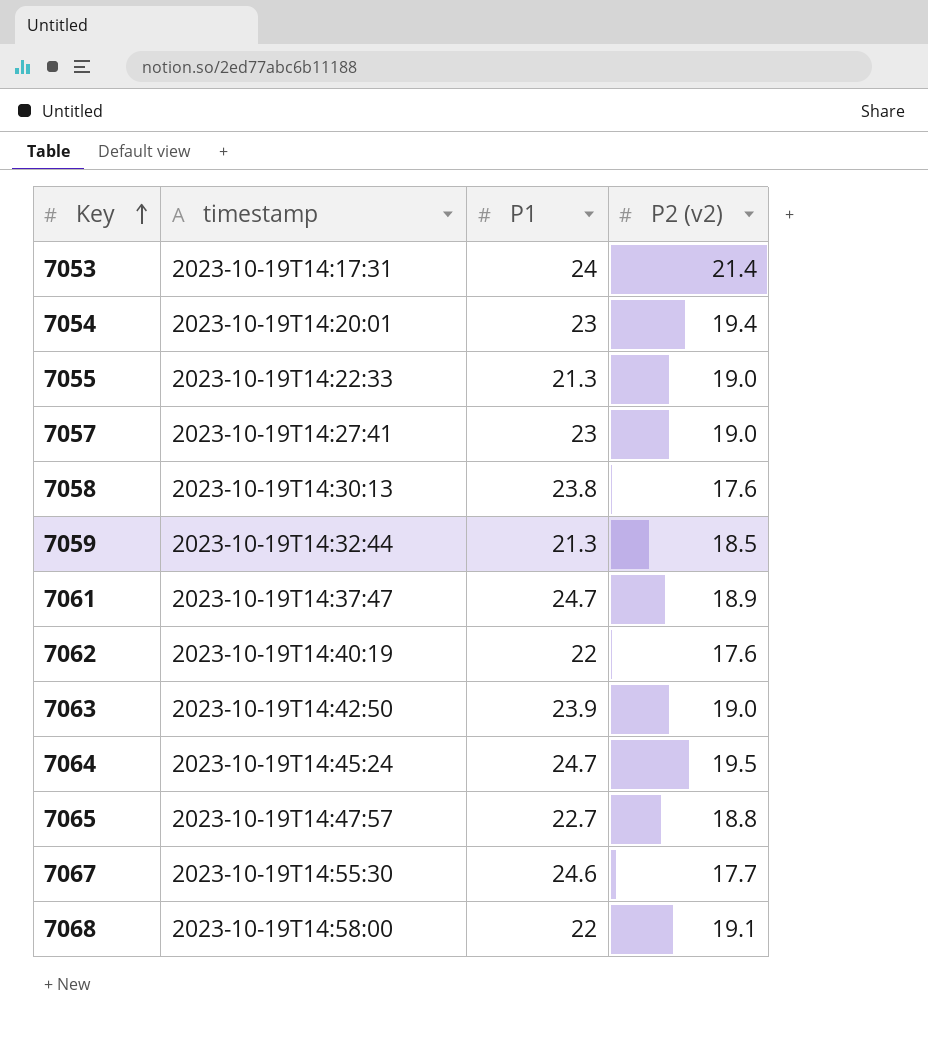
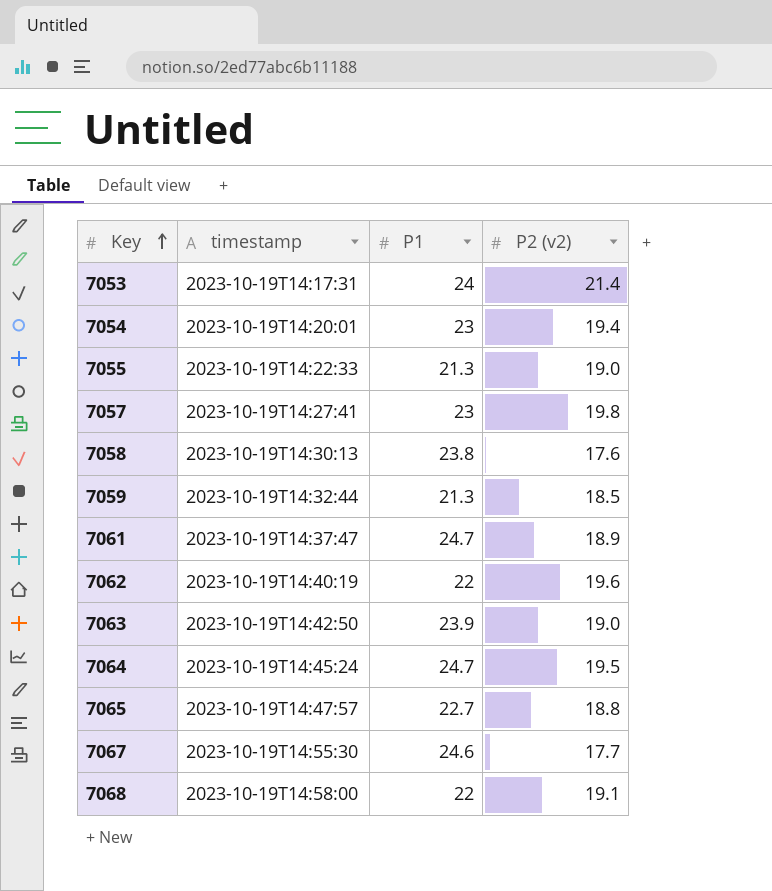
7057 | P2 (v2): 19.0 -> 19.8
7062 | P2 (v2): 17.6 -> 19.6

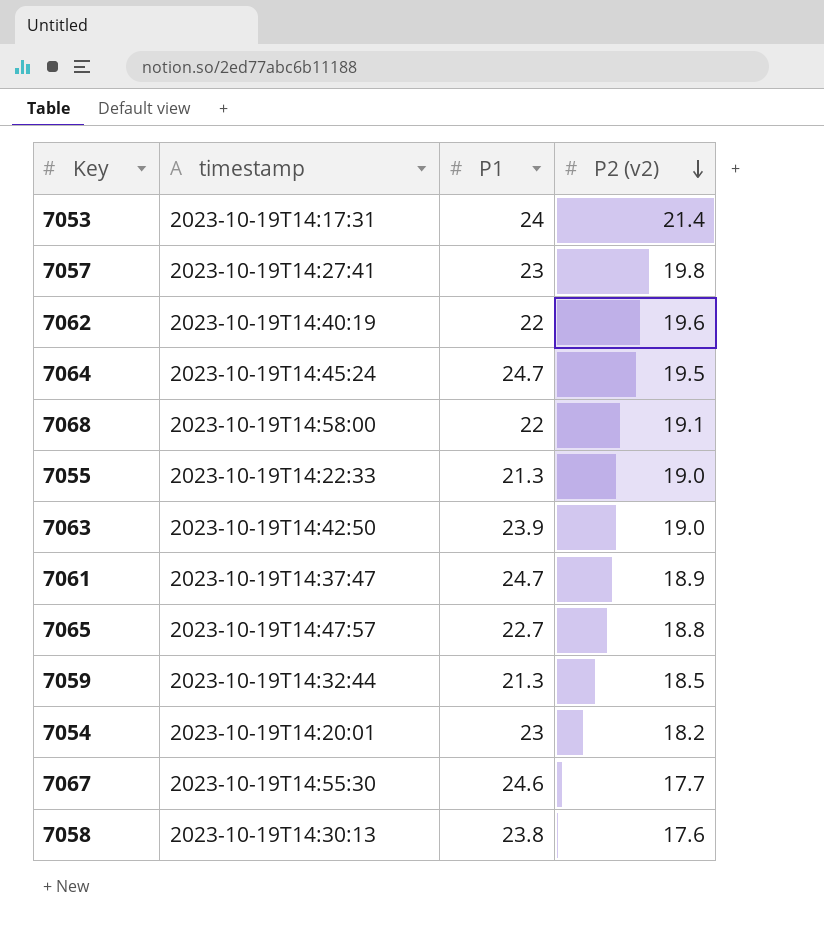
row order: Key ascending -> P2 (v2) descending
7054 | P2 (v2): 19.4 -> 18.2

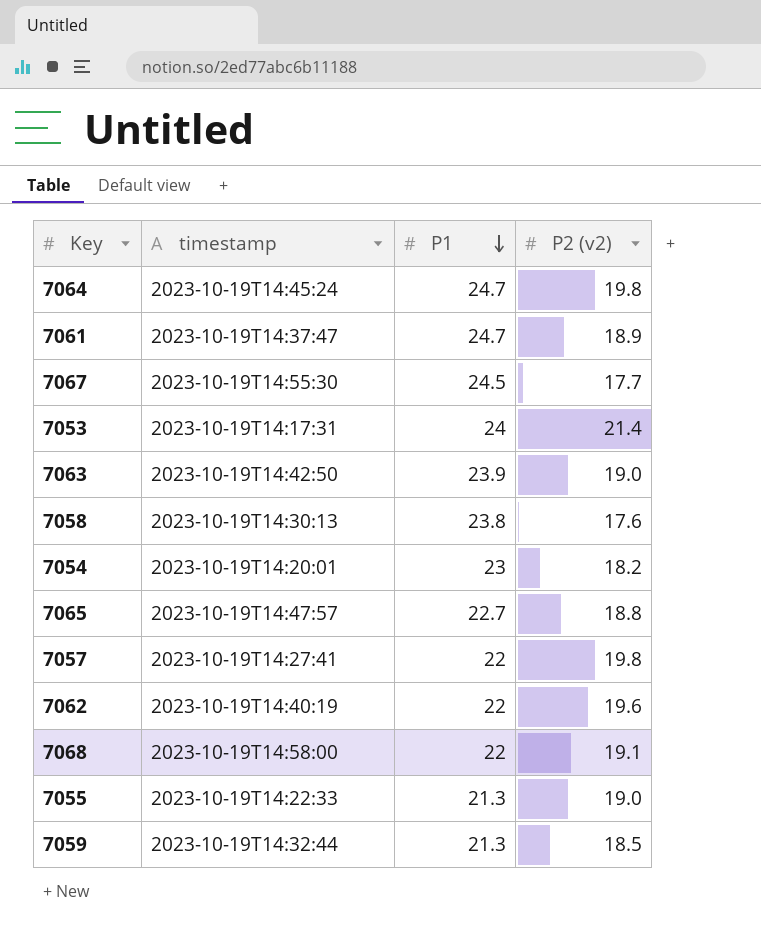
row order: P2 (v2) descending -> P1 descending
7064 | P2 (v2): 19.5 -> 19.8
7067 | P1: 24.6 -> 24.5
7057 | P1: 23 -> 22

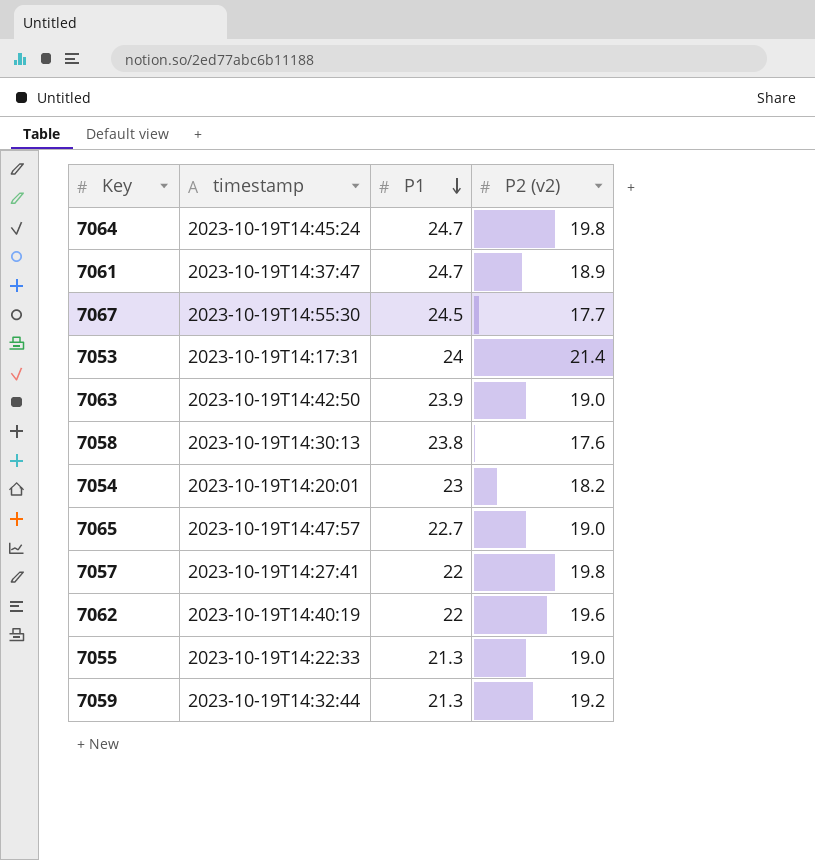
row 7068: 2023-10-19T14:58:00 | 22 | 19.1 -> none
7065 | P2 (v2): 18.8 -> 19.0
7059 | P2 (v2): 18.5 -> 19.2

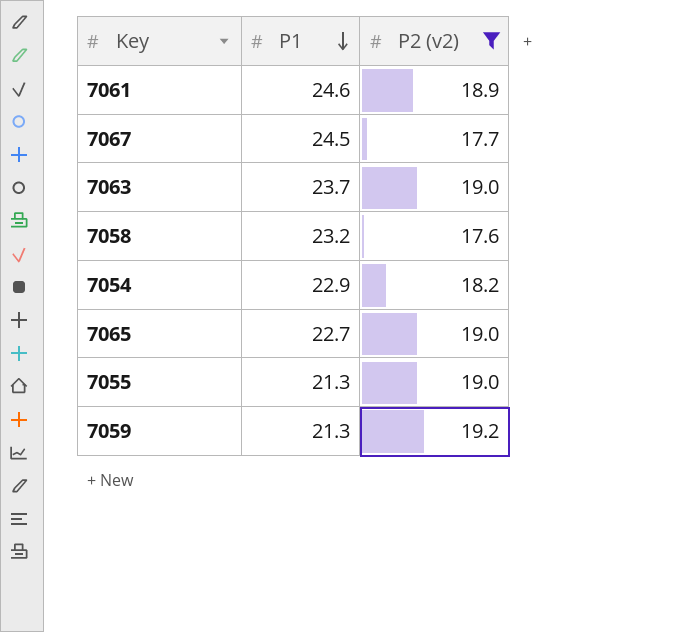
filter: none -> P2 (v2) <= 19.2
column timestamp | position: 2 -> none
7061 | P1: 24.7 -> 24.6
7063 | P1: 23.9 -> 23.7
7058 | P1: 23.8 -> 23.2
7054 | P1: 23 -> 22.9

